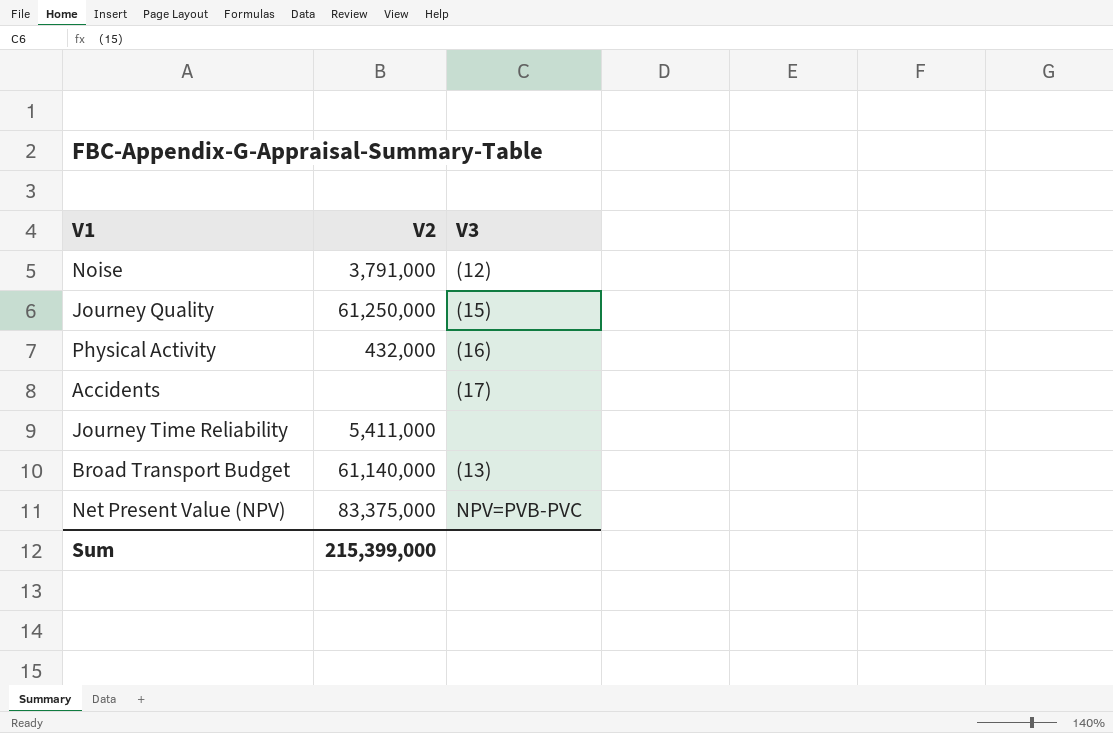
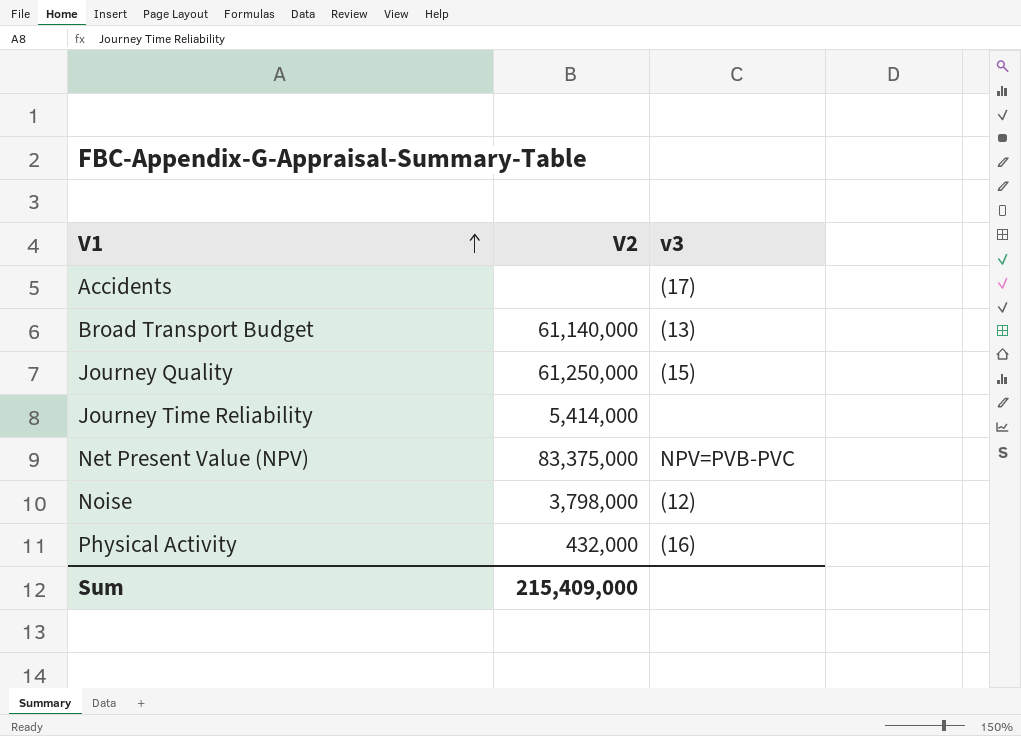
row order: none -> V1 ascending
column name: V3 -> v3
Journey Time Reliability | V2: 5,411,000 -> 5,414,000
Noise | V2: 3,791,000 -> 3,798,000
Sum | V2: 215,399,000 -> 215,409,000

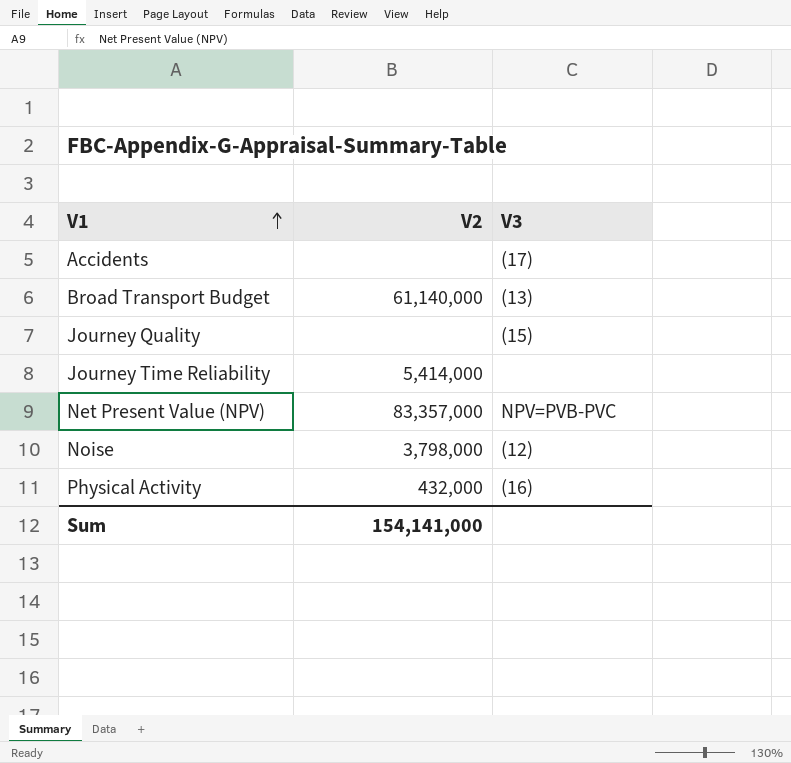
column name: v3 -> V3
Journey Quality | V2: 61,250,000 -> none
Net Present Value (NPV) | V2: 83,375,000 -> 83,357,000
Sum | V2: 215,409,000 -> 154,141,000

